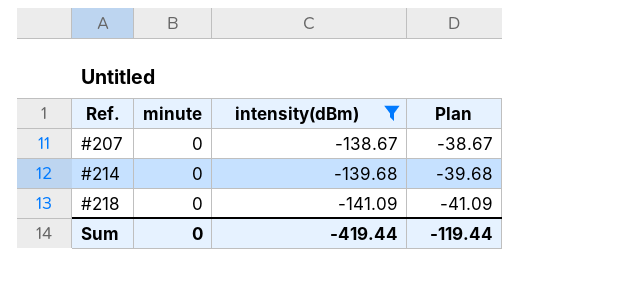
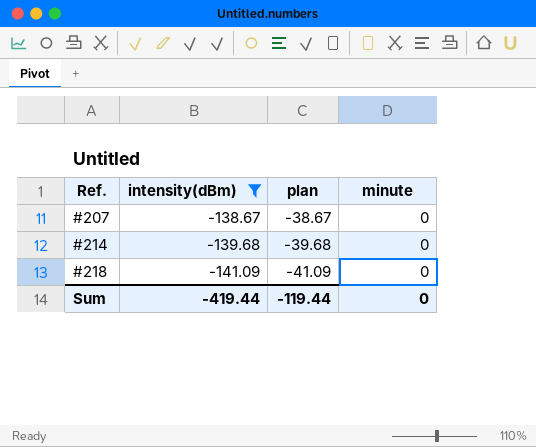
column name: Plan -> plan
column minute | position: 2 -> 4

